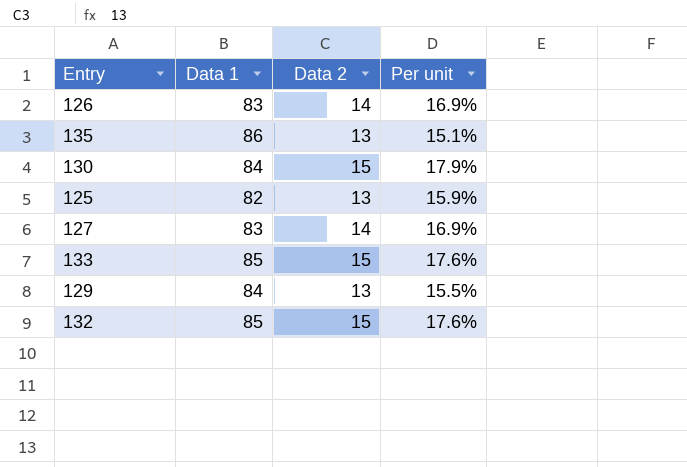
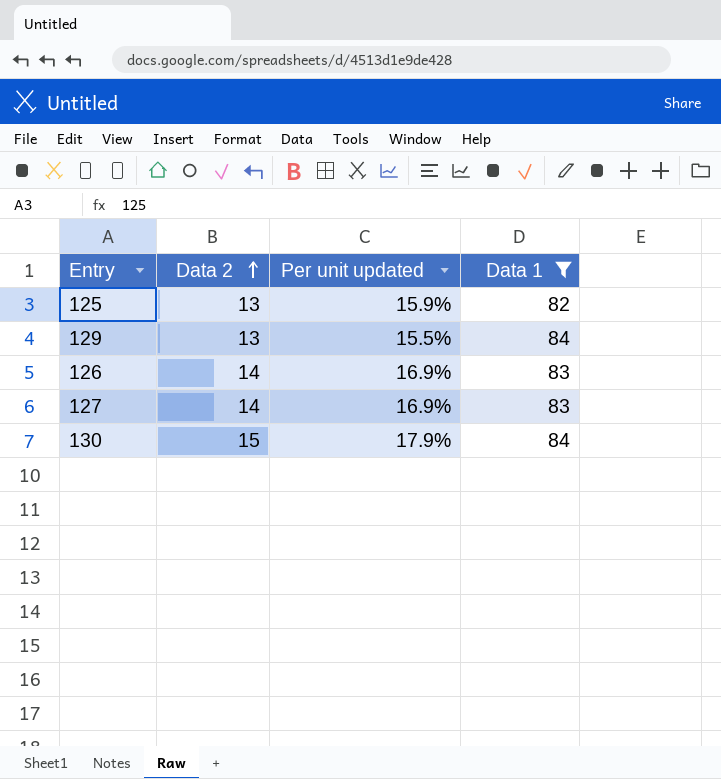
filter: none -> Data 1 <= 84
row order: none -> Data 2 ascending
column name: Per unit -> Per unit updated
column Data 1 | position: 2 -> 4

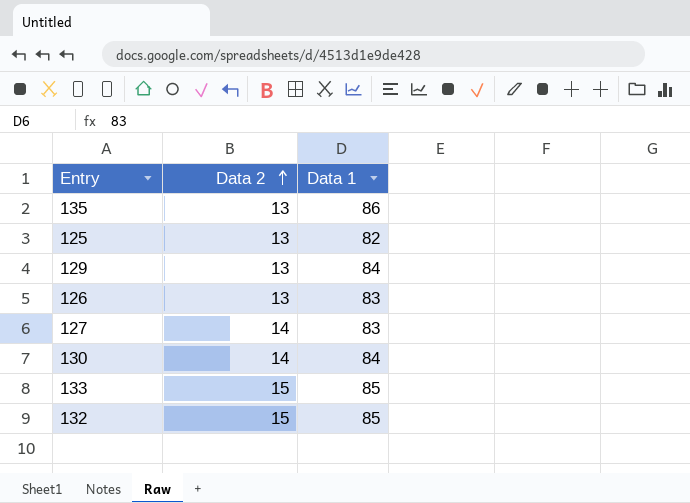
filter: Data 1 <= 84 -> none
column Per unit updated | formula: [Data 2] / [Data 1] -> none
126 | Data 2: 14 -> 13
130 | Data 2: 15 -> 14

